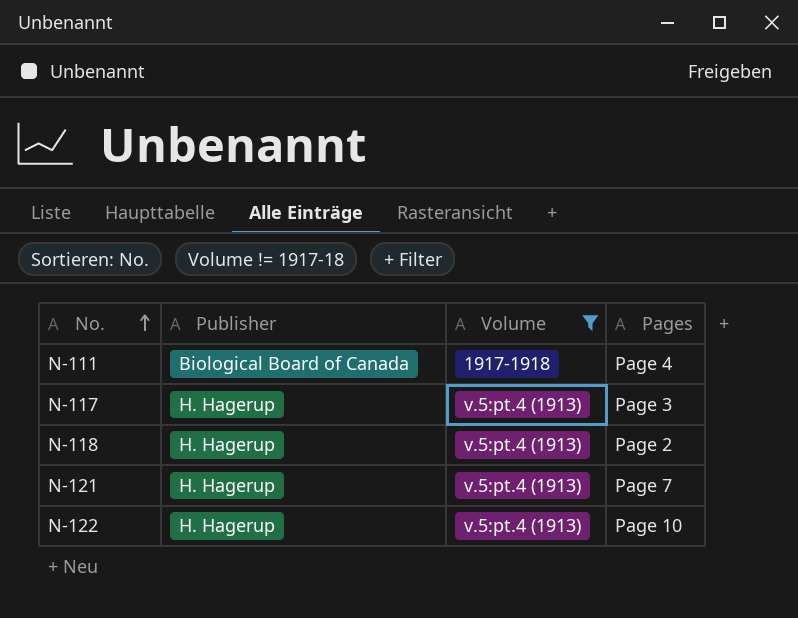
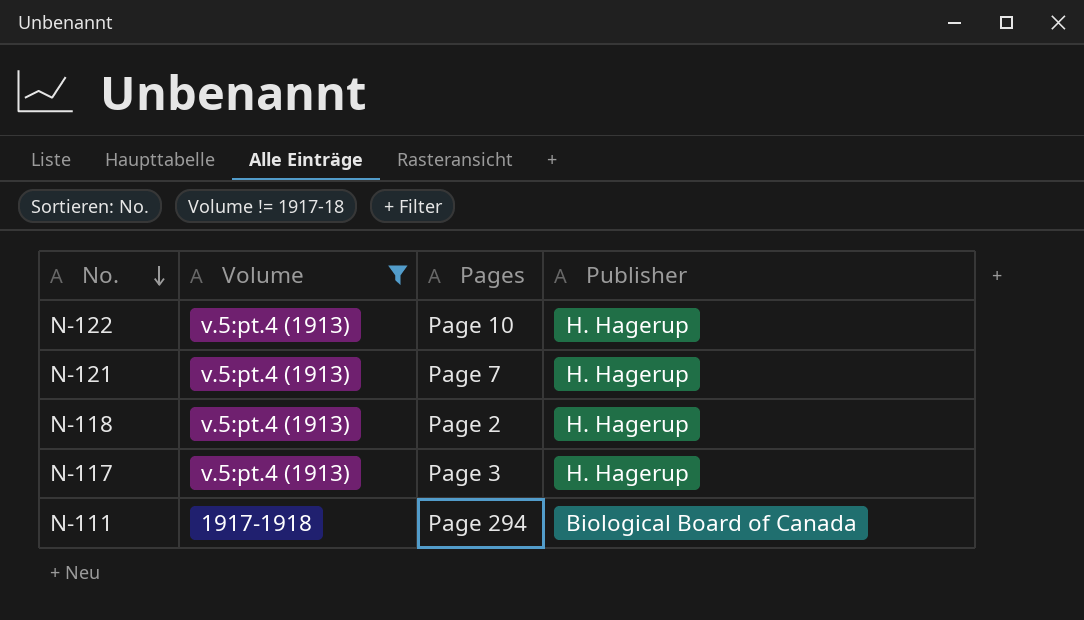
row order: No. ascending -> No. descending
column Publisher | position: 2 -> 4
N-111 | Pages: Page 4 -> Page 294

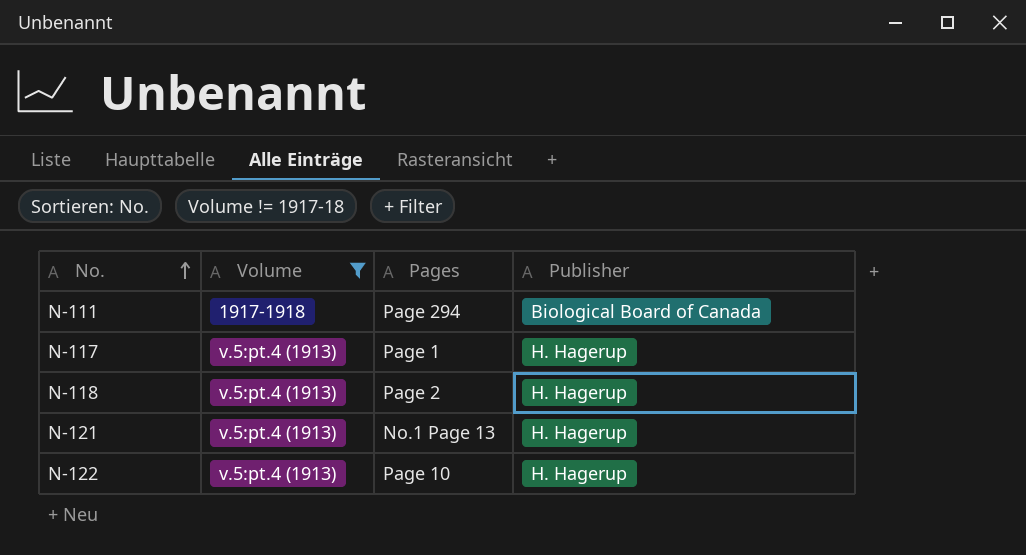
row order: No. descending -> No. ascending
N-117 | Pages: Page 3 -> Page 1
N-121 | Pages: Page 7 -> No.1 Page 13

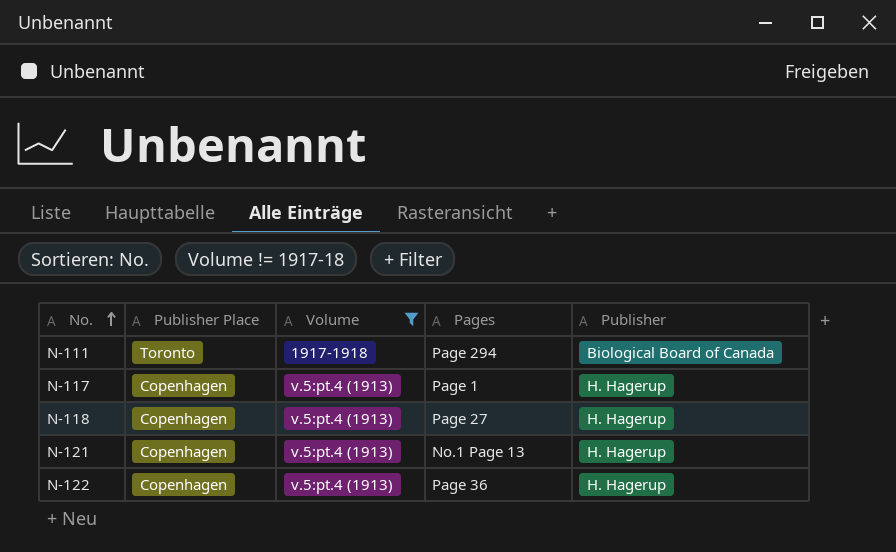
column Publisher Place | position: none -> 2
N-118 | Pages: Page 2 -> Page 27
N-122 | Pages: Page 10 -> Page 36

